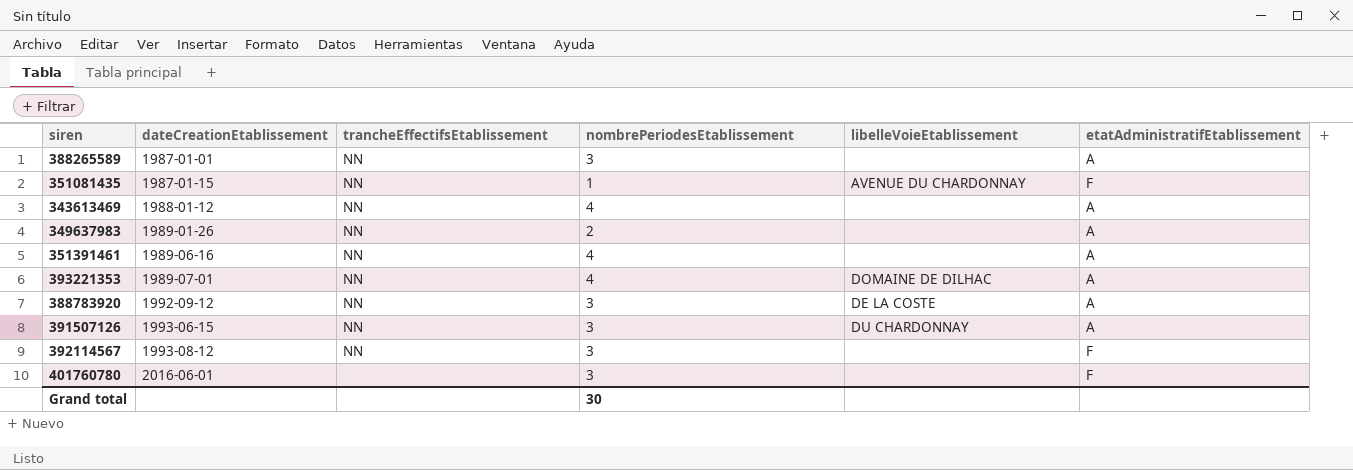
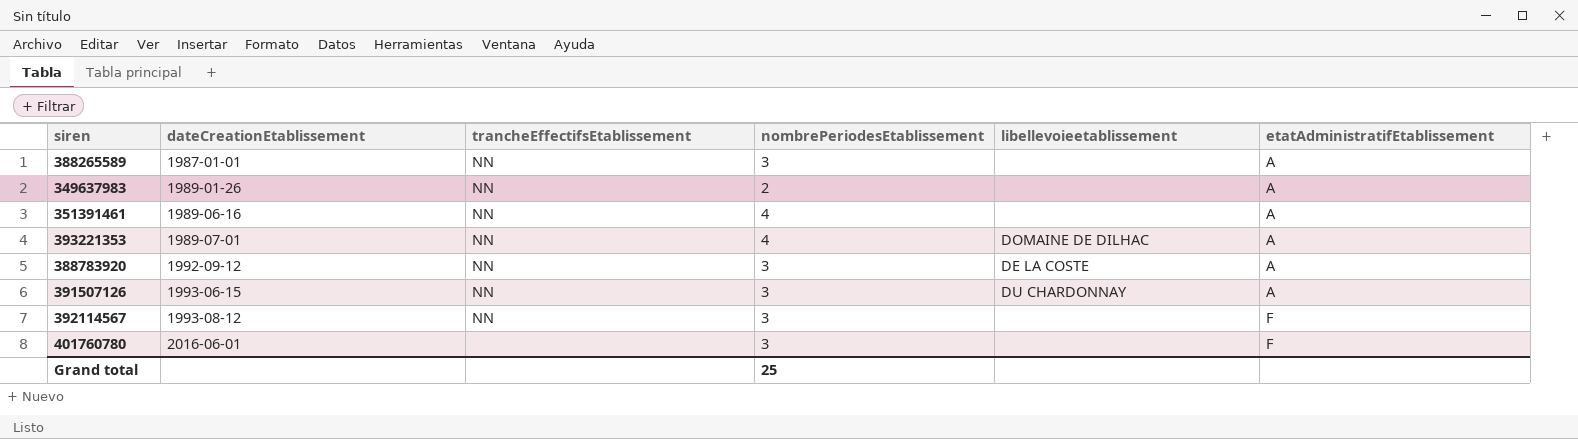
column name: libelleVoieEtablissement -> libellevoieetablissement
row 351081435: 1987-01-15 | NN | 1 | AVENUE DU CHARDONNAY | F -> none
row 343613469: 1988-01-12 | NN | 4 | none | A -> none
Grand total | nombrePeriodesEtablissement: 30 -> 25

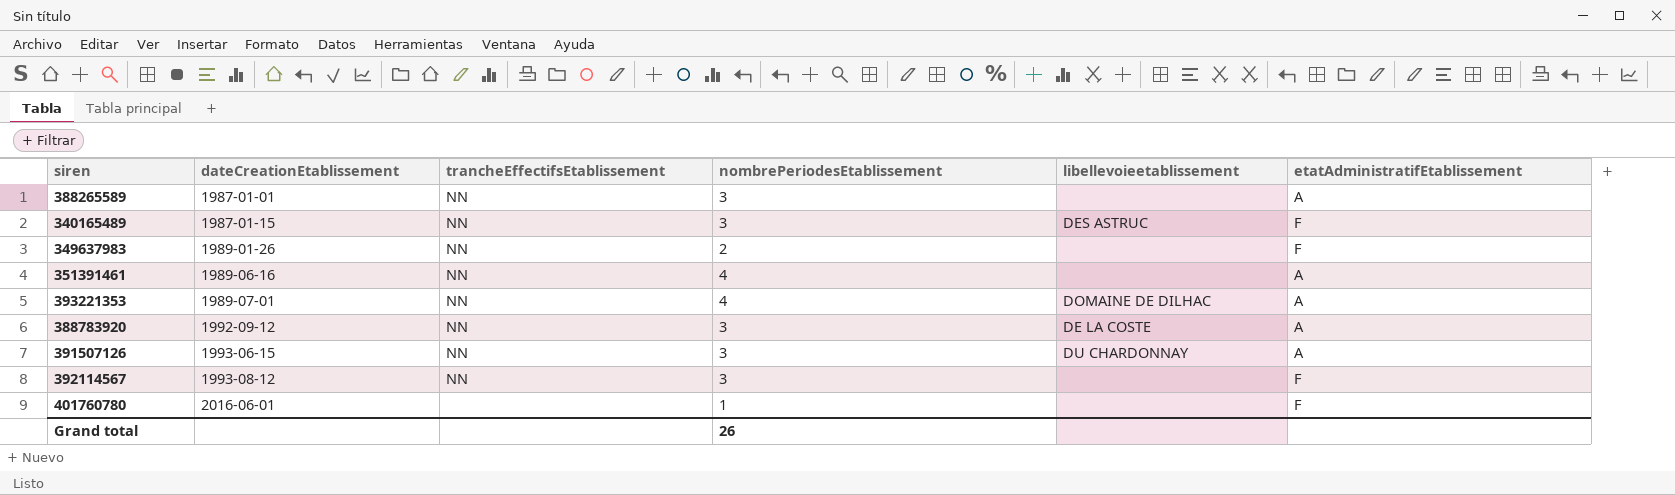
row 340165489: none -> 1987-01-15 | NN | 3 | DES ASTRUC | F
349637983 | etatAdministratifEtablissement: A -> F
401760780 | nombrePeriodesEtablissement: 3 -> 1
Grand total | nombrePeriodesEtablissement: 25 -> 26

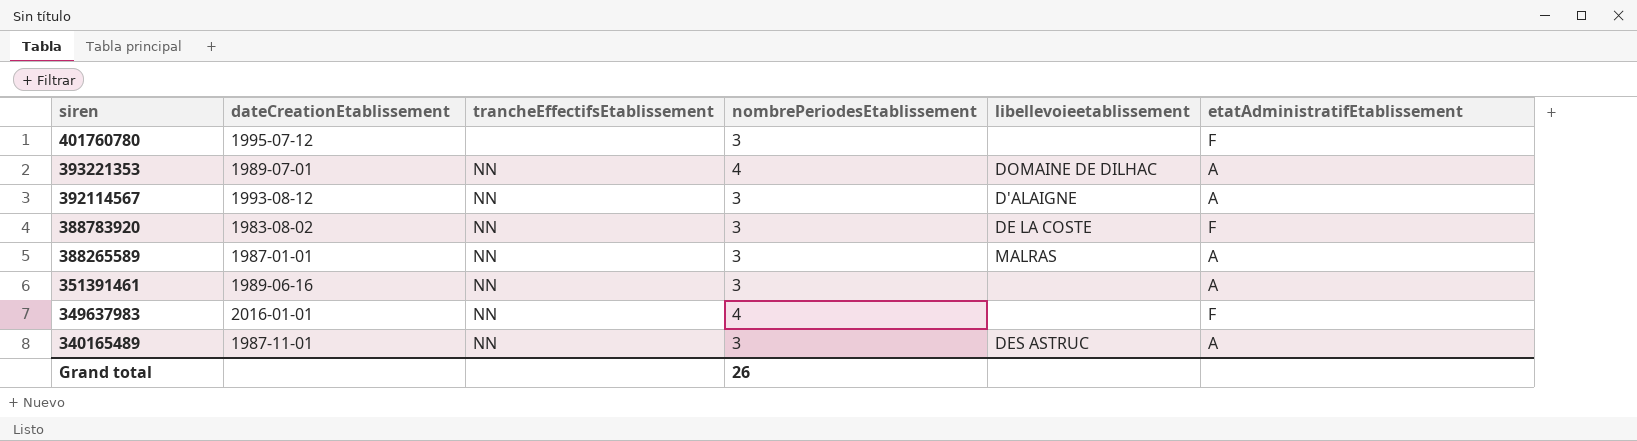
row order: dateCreationEtablissement ascending -> siren descending
row 391507126: 1993-06-15 | NN | 3 | DU CHARDONNAY | A -> none
401760780 | dateCreationEtablissement: 2016-06-01 -> 1995-07-12
401760780 | nombrePeriodesEtablissement: 1 -> 3
392114567 | libellevoieetablissement: none -> D'ALAIGNE
392114567 | etatAdministratifEtablissement: F -> A
388783920 | dateCreationEtablissement: 1992-09-12 -> 1983-08-02
388783920 | etatAdministratifEtablissement: A -> F
388265589 | libellevoieetablissement: none -> MALRAS
351391461 | nombrePeriodesEtablissement: 4 -> 3
349637983 | dateCreationEtablissement: 1989-01-26 -> 2016-01-01
349637983 | nombrePeriodesEtablissement: 2 -> 4
340165489 | dateCreationEtablissement: 1987-01-15 -> 1987-11-01
340165489 | etatAdministratifEtablissement: F -> A

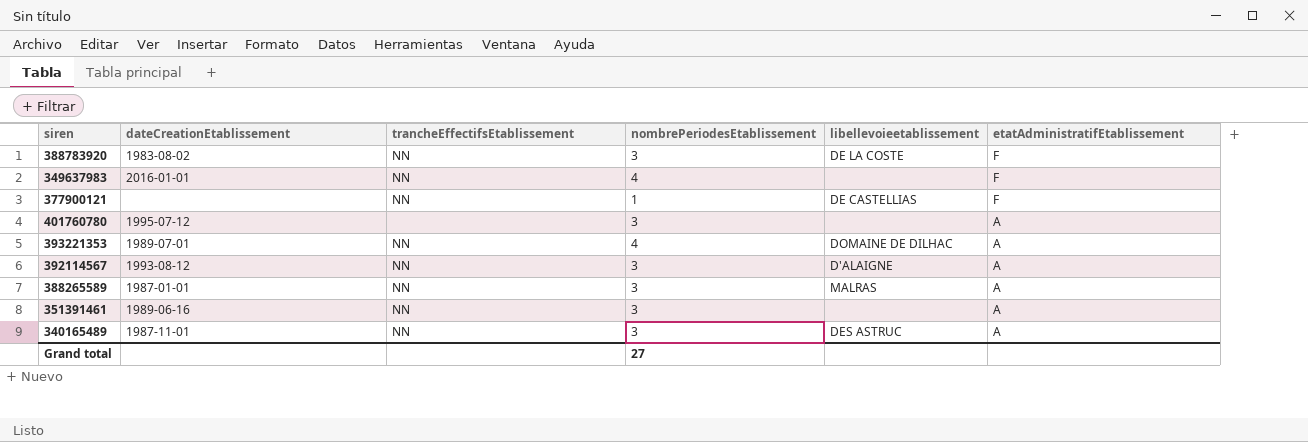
row order: siren descending -> etatAdministratifEtablissement descending
row 377900121: none -> none | NN | 1 | DE CASTELLIAS | F
401760780 | etatAdministratifEtablissement: F -> A
Grand total | nombrePeriodesEtablissement: 26 -> 27

